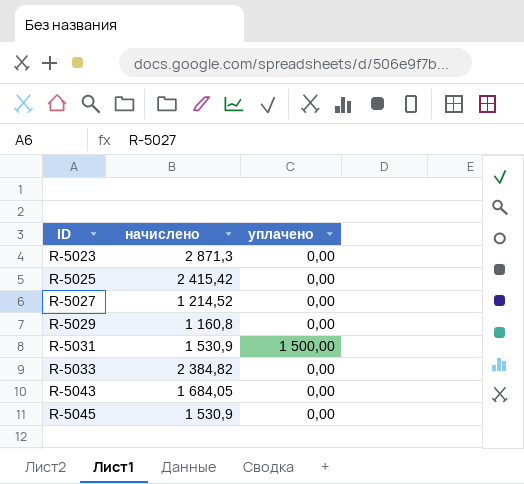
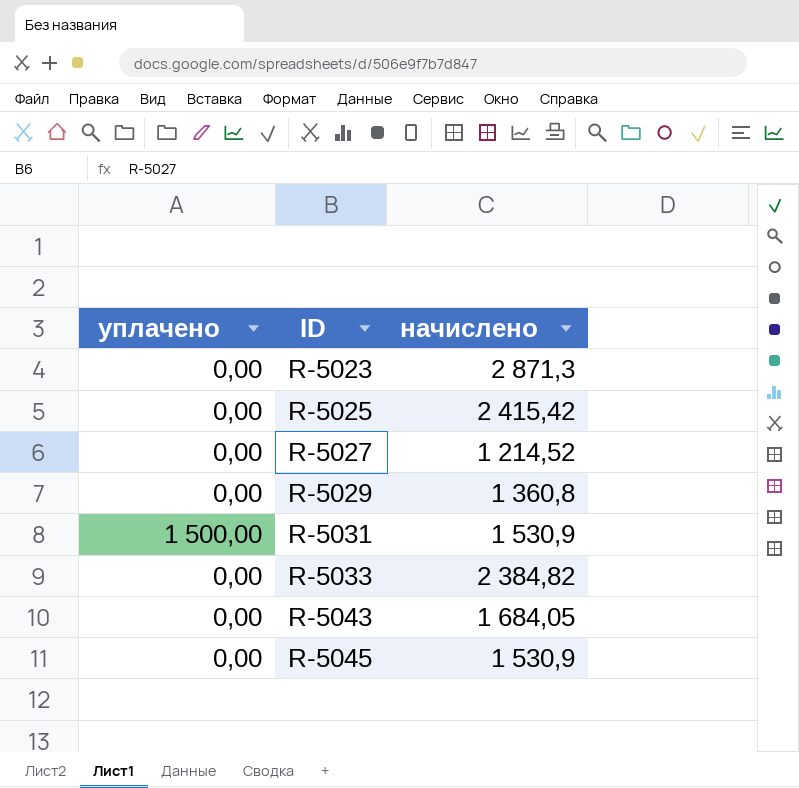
column уплачено | position: 3 -> 1
R-5029 | начислено: 1 160,8 -> 1 360,8

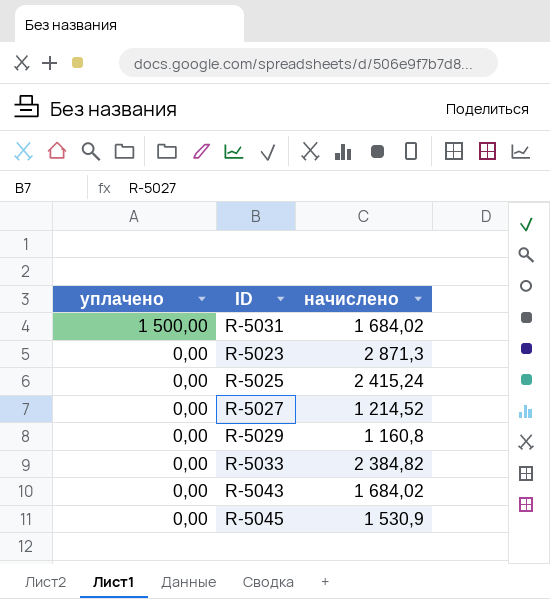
row order: ID ascending -> уплачено descending
R-5031 | начислено: 1 530,9 -> 1 684,02
R-5025 | начислено: 2 415,42 -> 2 415,24
R-5029 | начислено: 1 360,8 -> 1 160,8
R-5043 | начислено: 1 684,05 -> 1 684,02

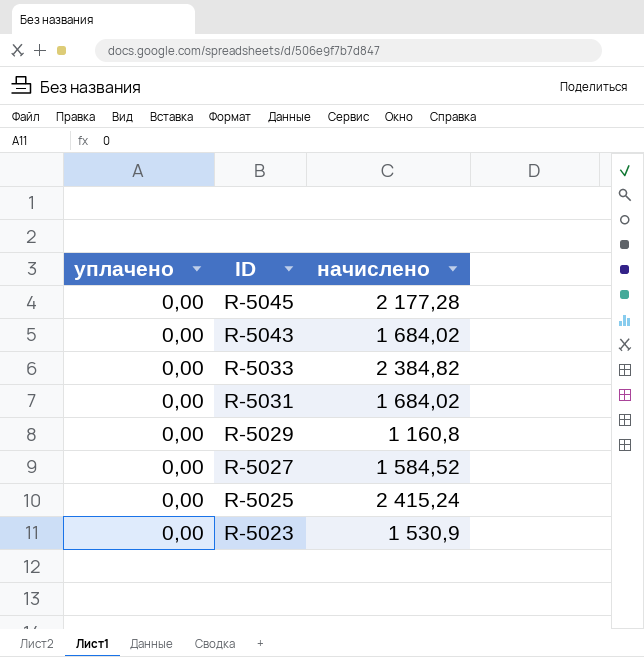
row order: уплачено descending -> ID descending
R-5045 | начислено: 1 530,9 -> 2 177,28
R-5031 | уплачено: 1 500,00 -> 0,00
R-5027 | начислено: 1 214,52 -> 1 584,52
R-5023 | начислено: 2 871,3 -> 1 530,9

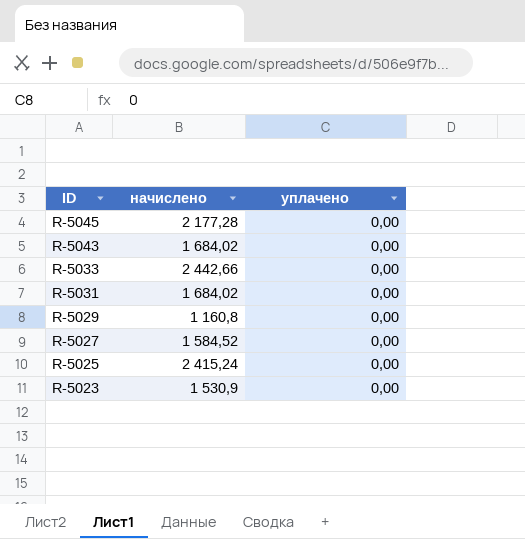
column уплачено | position: 1 -> 3
R-5033 | начислено: 2 384,82 -> 2 442,66

